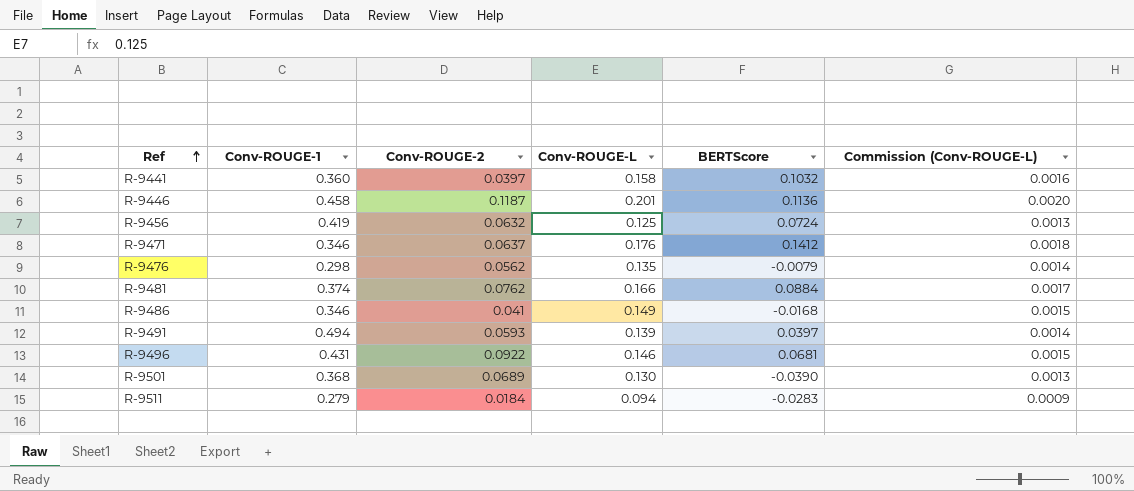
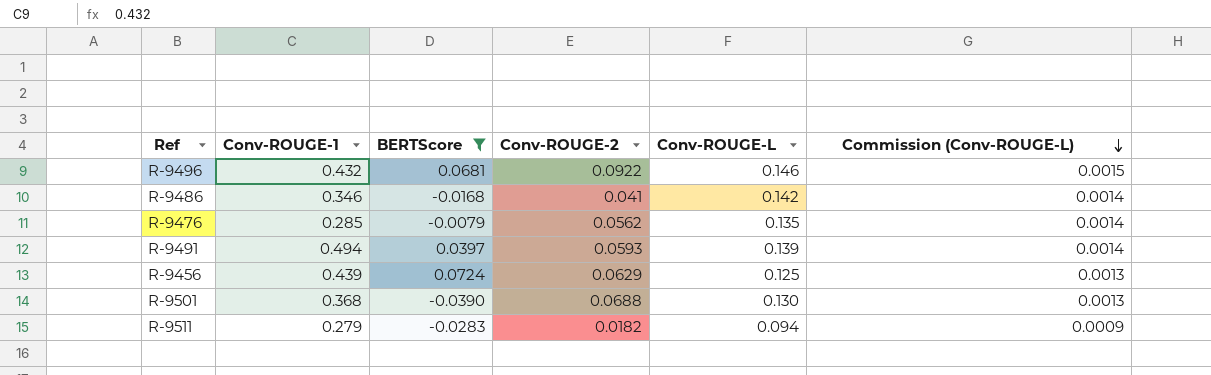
filter: none -> BERTScore <= 0.0724
row order: Ref ascending -> Commission (Conv-ROUGE-L) descending
column BERTScore | position: 5 -> 3
R-9496 | Conv-ROUGE-1: 0.431 -> 0.432
R-9486 | Conv-ROUGE-L: 0.149 -> 0.142
R-9486 | Commission (Conv-ROUGE-L): 0.0015 -> 0.0014
R-9476 | Conv-ROUGE-1: 0.298 -> 0.285
R-9456 | Conv-ROUGE-1: 0.419 -> 0.439
R-9456 | Conv-ROUGE-2: 0.0632 -> 0.0629
R-9501 | Conv-ROUGE-2: 0.0689 -> 0.0688
R-9511 | Conv-ROUGE-2: 0.0184 -> 0.0182

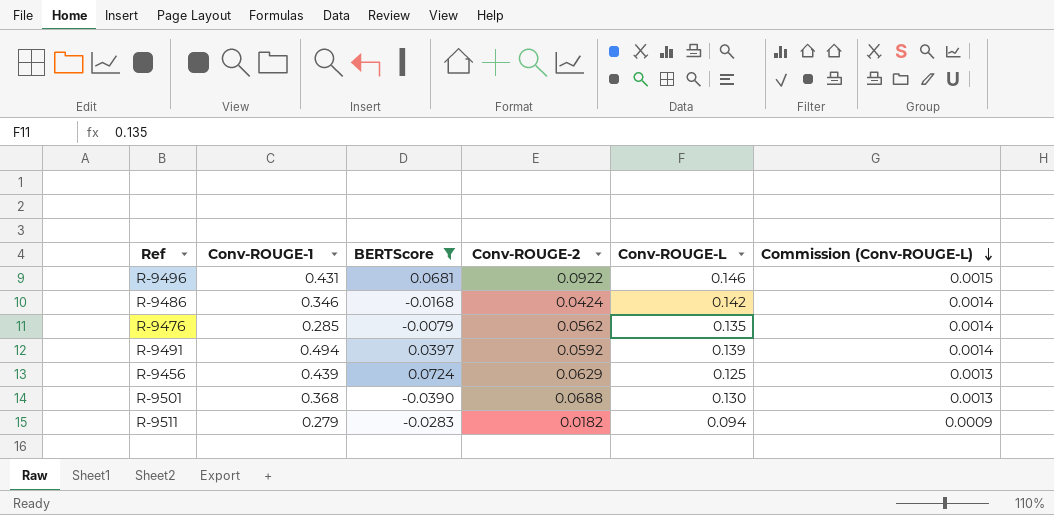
R-9496 | Conv-ROUGE-1: 0.432 -> 0.431
R-9486 | Conv-ROUGE-2: 0.041 -> 0.0424
R-9491 | Conv-ROUGE-2: 0.0593 -> 0.0592

